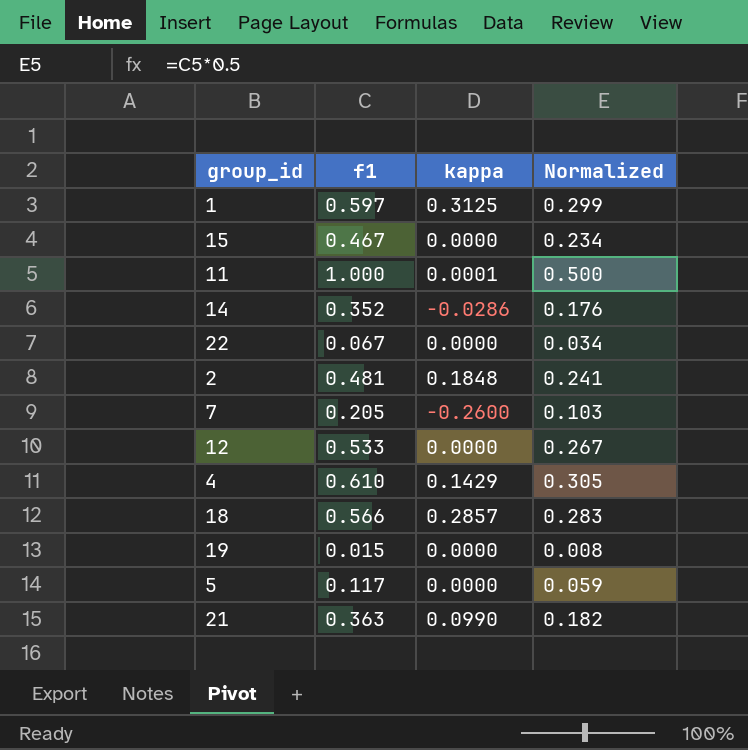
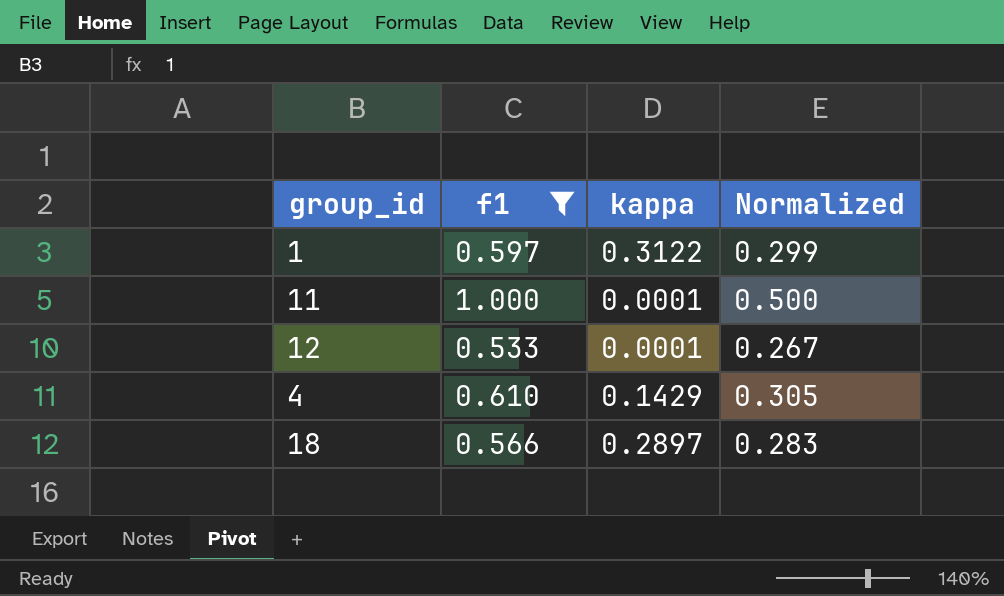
filter: none -> f1 >= 0.533
1 | kappa: 0.3125 -> 0.3122
12 | kappa: 0.0000 -> 0.0001
18 | kappa: 0.2857 -> 0.2897

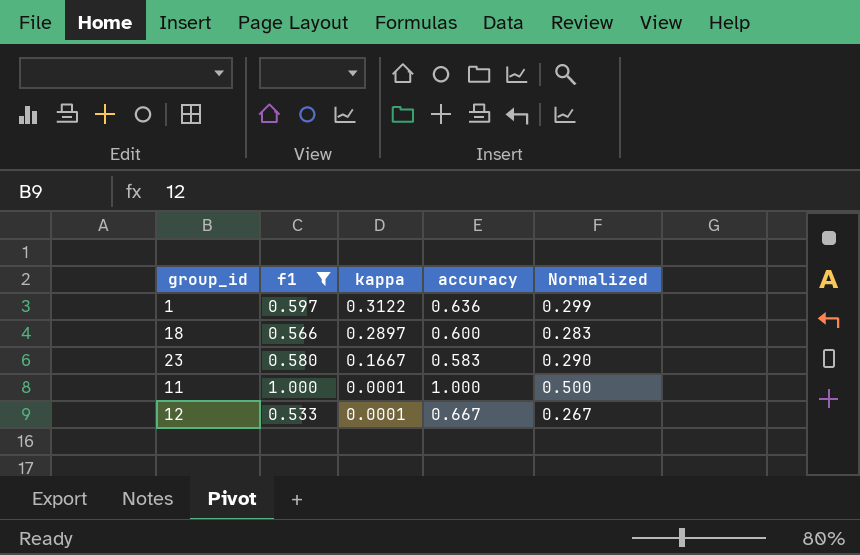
row order: none -> kappa descending
column accuracy | position: none -> 4
row 4: 0.610 | 0.1429 | 0.305 -> none
row 23: none -> 0.580 | 0.1667 | 0.583 | 0.290

